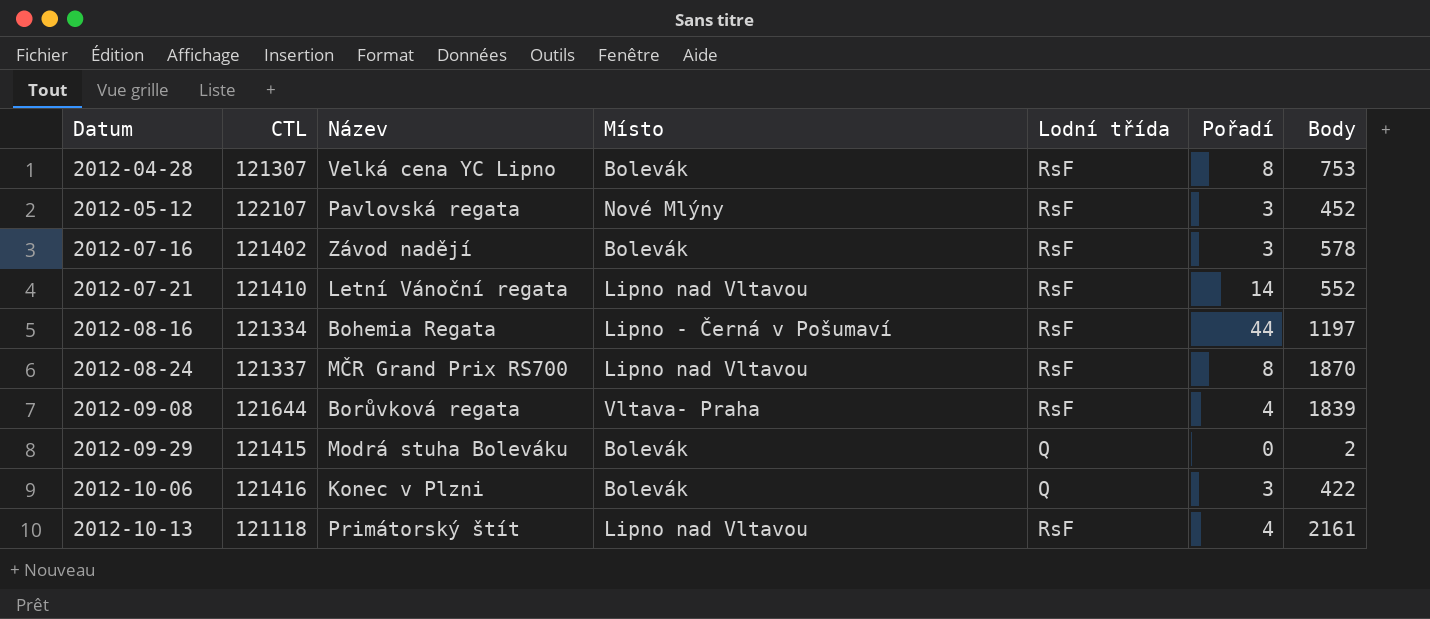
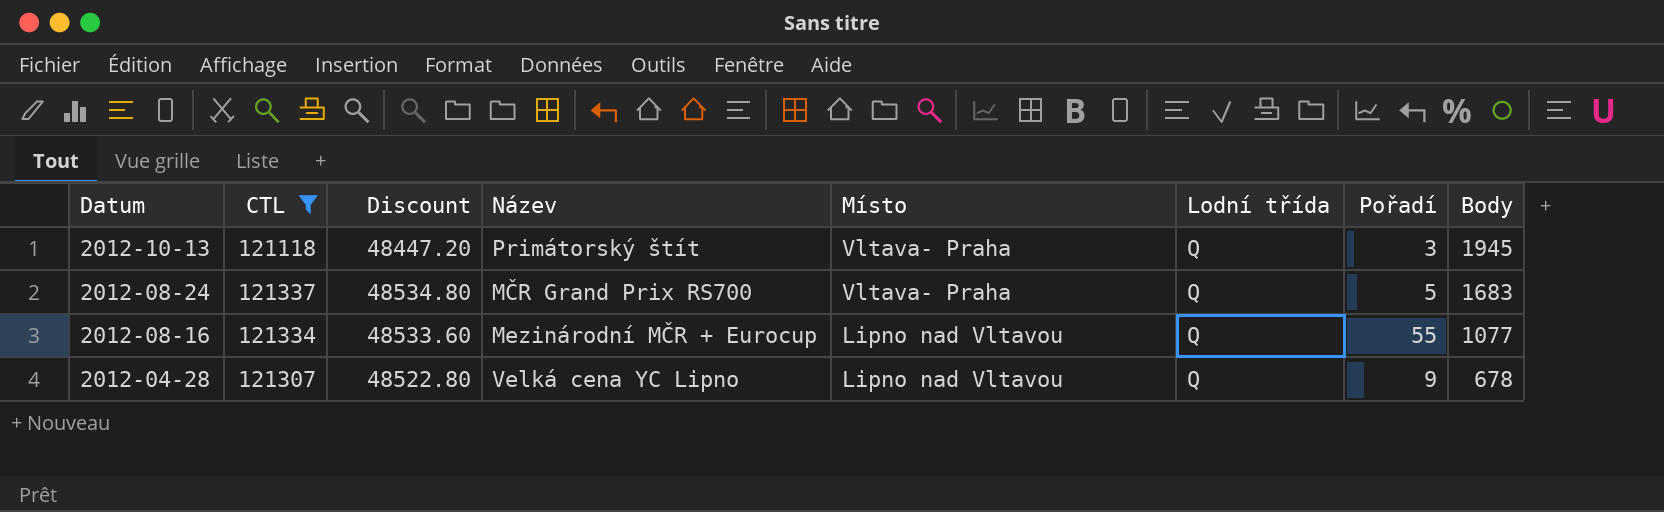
filter: none -> CTL <= 121337
row order: Datum ascending -> Datum descending
column Discount | formula: none -> [CTL] * 0.4
2012-10-13 | Místo: Lipno nad Vltavou -> Vltava- Praha
2012-10-13 | Lodní třída: RsF -> Q
2012-10-13 | Pořadí: 4 -> 3
2012-10-13 | Body: 2161 -> 1945
2012-08-24 | Místo: Lipno nad Vltavou -> Vltava- Praha
2012-08-24 | Lodní třída: RsF -> Q
2012-08-24 | Pořadí: 8 -> 5
2012-08-24 | Body: 1870 -> 1683
2012-08-16 | Název: Bohemia Regata -> Mezinárodní MČR + Eurocup
2012-08-16 | Místo: Lipno - Černá v Pošumaví -> Lipno nad Vltavou
2012-08-16 | Lodní třída: RsF -> Q
2012-08-16 | Pořadí: 44 -> 55
2012-08-16 | Body: 1197 -> 1077
2012-04-28 | Místo: Bolevák -> Lipno nad Vltavou
2012-04-28 | Lodní třída: RsF -> Q
2012-04-28 | Pořadí: 8 -> 9
2012-04-28 | Body: 753 -> 678

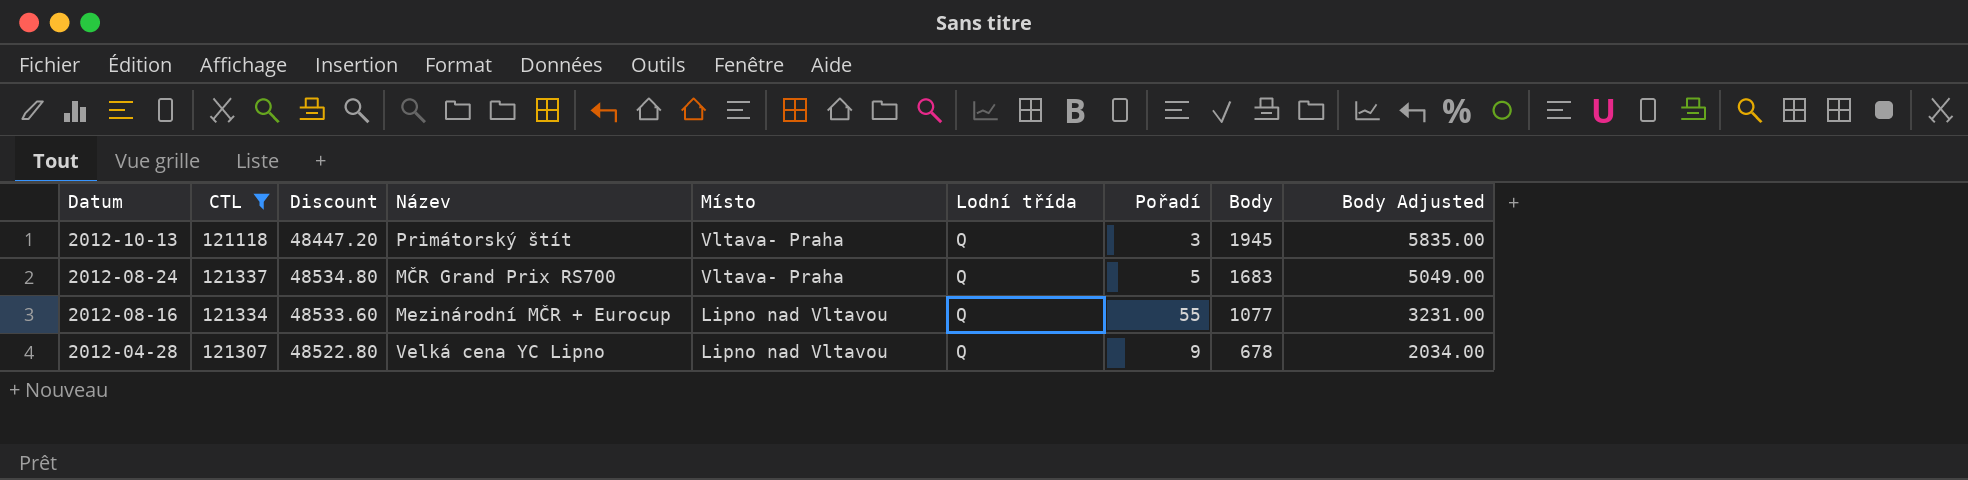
column Body Adjusted | formula: none -> [Body] * 3

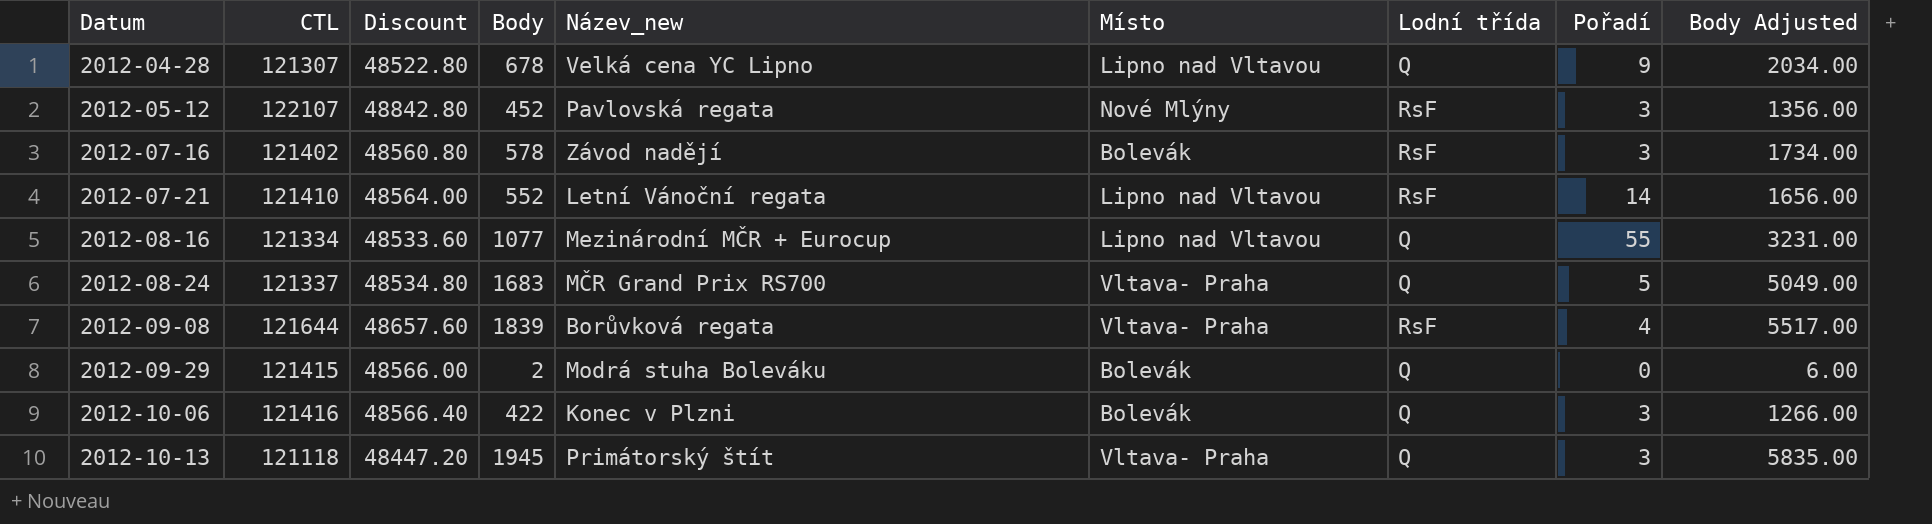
filter: CTL <= 121337 -> none
row order: Datum descending -> Datum ascending
column Body | position: 8 -> 4
column name: Název -> Název_new

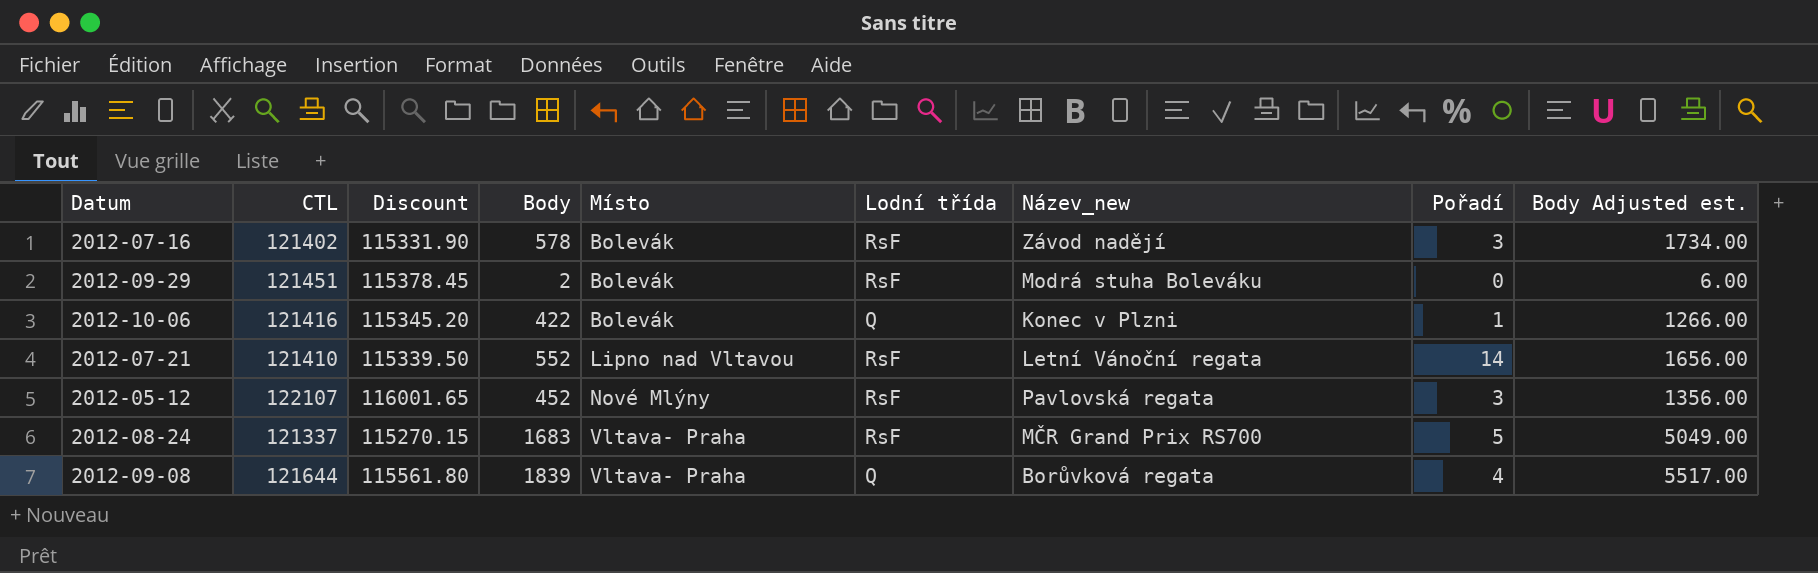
row order: Datum ascending -> Místo ascending
column Discount | formula: [CTL] * 0.4 -> [CTL] * 0.95
column Název_new | position: 5 -> 7
column name: Body Adjusted -> Body Adjusted est.
row 2012-04-28: 121307 | 48522.80 | 678 | Velká cena YC Lipno | Lipno nad Vltavou | Q | 9 | 2034.00 -> none
row 2012-08-16: 121334 | 48533.60 | 1077 | Mezinárodní MČR + Eurocup | Lipno nad Vltavou | Q | 55 | 3231.00 -> none
row 2012-10-13: 121118 | 48447.20 | 1945 | Primátorský štít | Vltava- Praha | Q | 3 | 5835.00 -> none
2012-09-29 | CTL: 121415 -> 121451
2012-09-29 | Lodní třída: Q -> RsF
2012-10-06 | Pořadí: 3 -> 1
2012-08-24 | Lodní třída: Q -> RsF
2012-09-08 | Lodní třída: RsF -> Q

